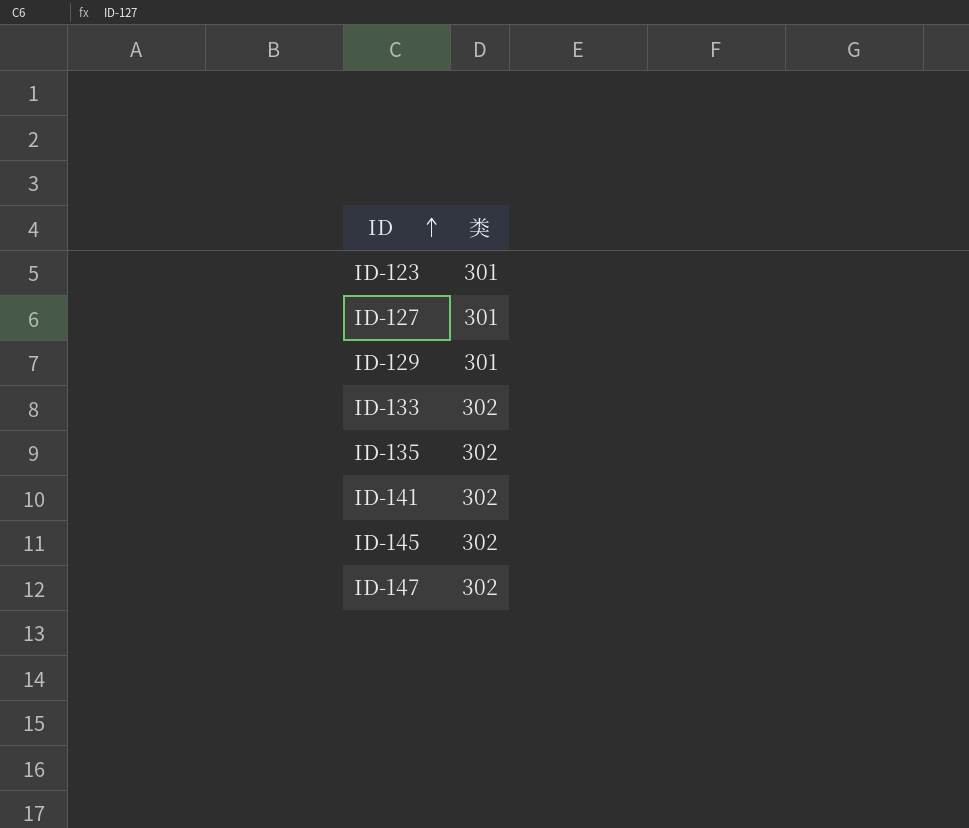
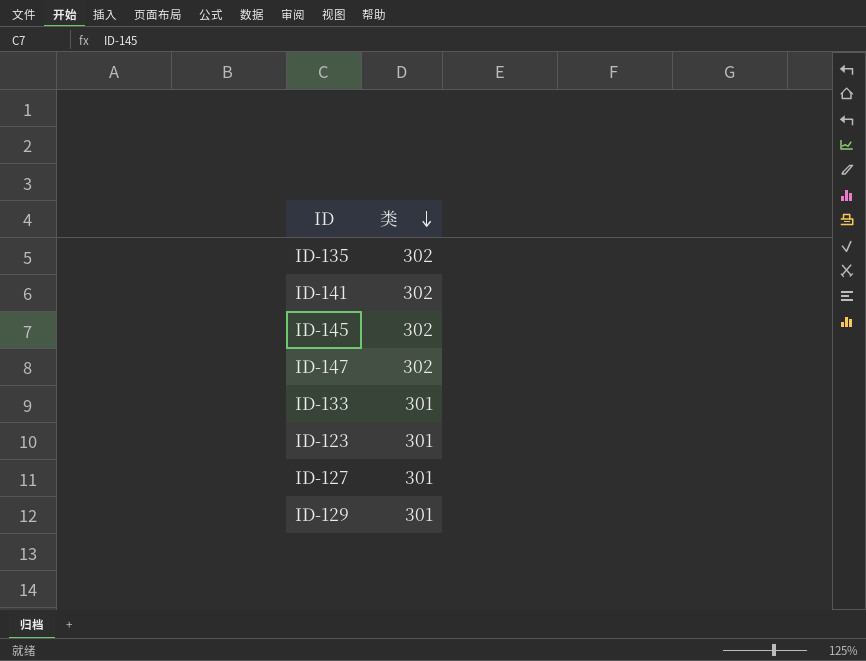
row order: ID ascending -> 类 descending
ID-133 | 类: 302 -> 301

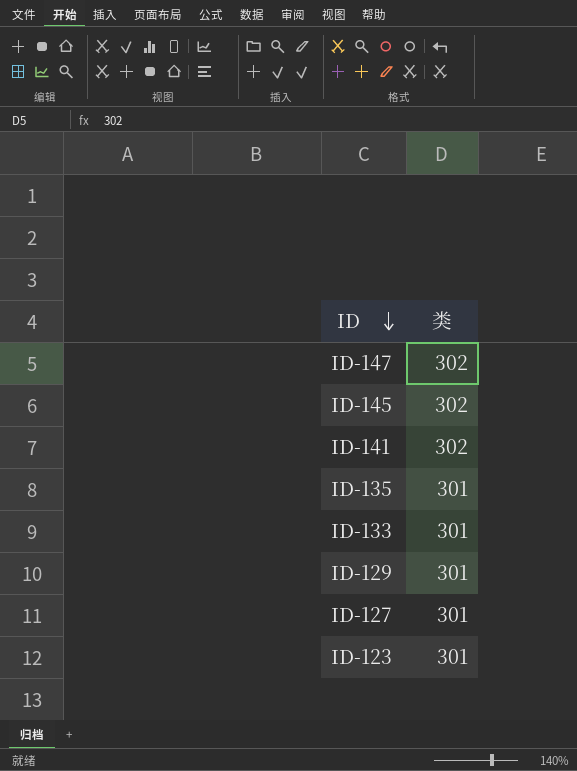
row order: 类 descending -> ID descending
ID-135 | 类: 302 -> 301

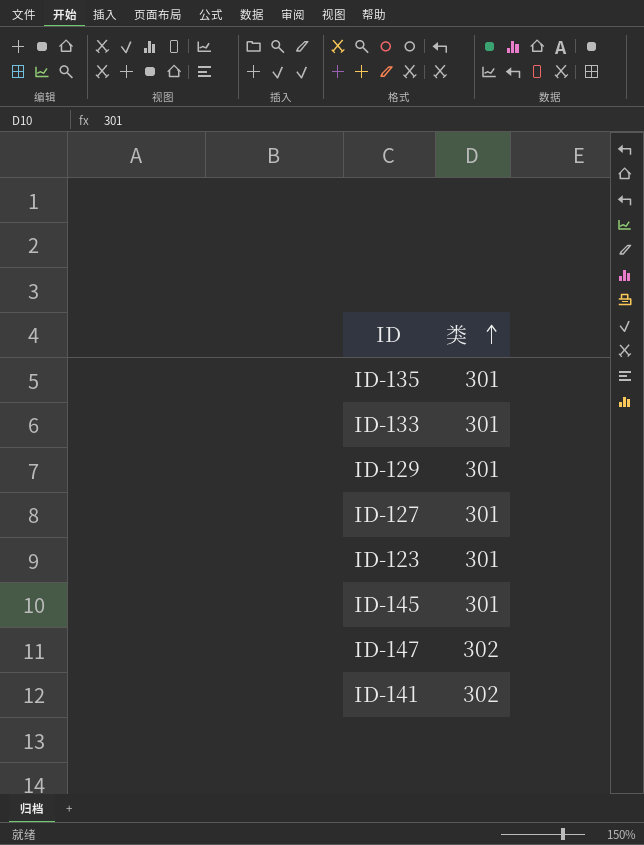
row order: ID descending -> 类 ascending
ID-145 | 类: 302 -> 301

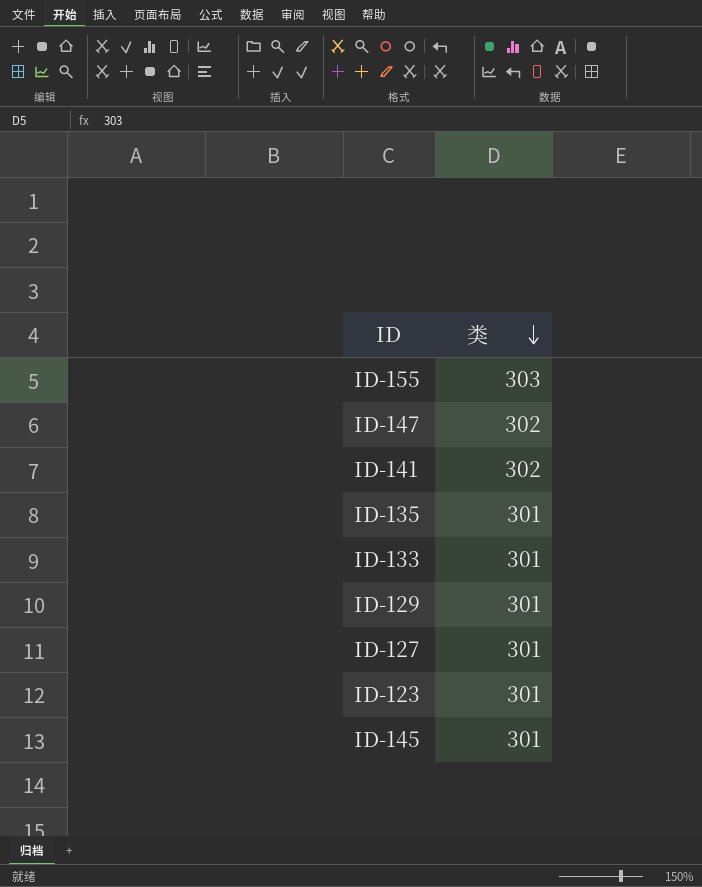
row order: 类 ascending -> 类 descending
row ID-155: none -> 303

